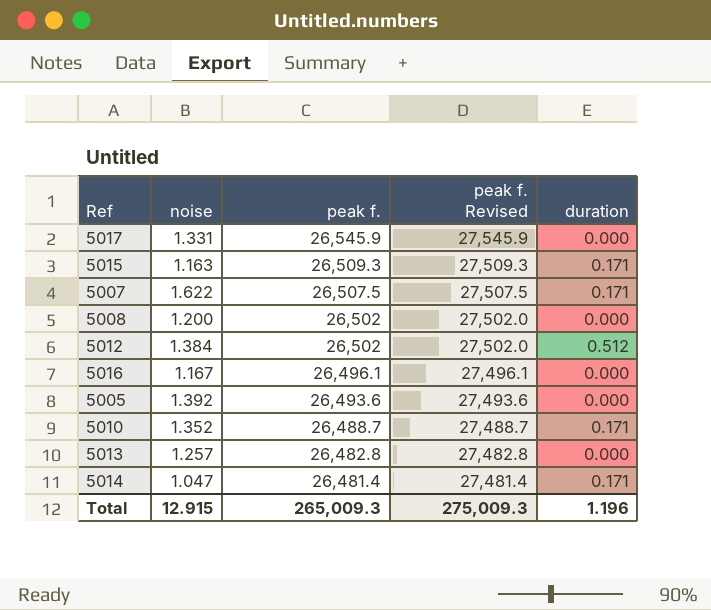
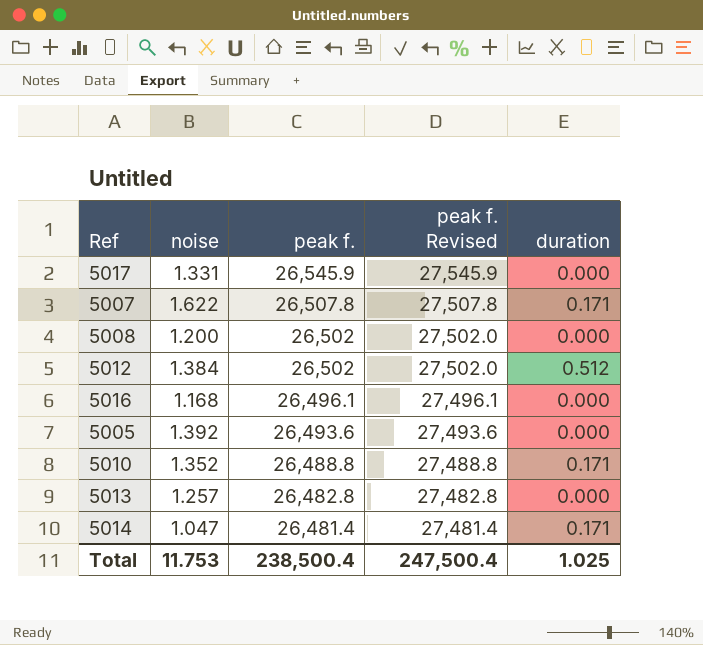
row 5015: 1.163 | 26,509.3 | 27,509.3 | 0.171 -> none
5007 | peak f.: 26,507.5 -> 26,507.8
5007 | peak f. Revised: 27,507.5 -> 27,507.8
5016 | noise: 1.167 -> 1.168
5010 | peak f.: 26,488.7 -> 26,488.8
5010 | peak f. Revised: 27,488.7 -> 27,488.8
Total | noise: 12.915 -> 11.753
Total | peak f.: 265,009.3 -> 238,500.4
Total | peak f. Revised: 275,009.3 -> 247,500.4
Total | duration: 1.196 -> 1.025

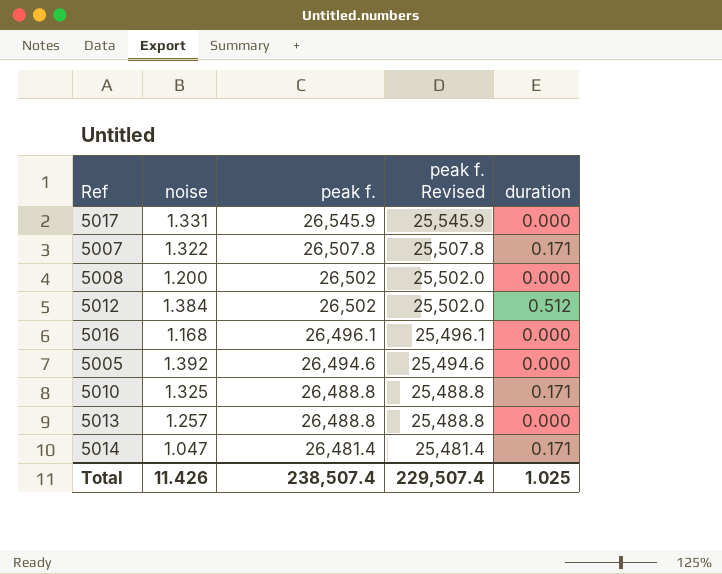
column peak f. Revised | formula: [peak f.] + 1000 -> [peak f.] - 1000
5007 | noise: 1.622 -> 1.322
5005 | peak f.: 26,493.6 -> 26,494.6
5010 | noise: 1.352 -> 1.325
5013 | peak f.: 26,482.8 -> 26,488.8
Total | noise: 11.753 -> 11.426
Total | peak f.: 238,500.4 -> 238,507.4
Total | peak f. Revised: 247,500.4 -> 229,507.4

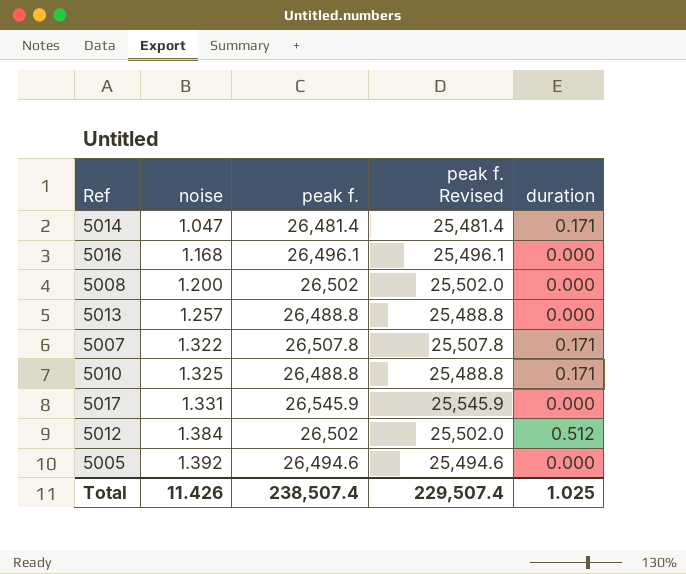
row order: peak f. descending -> noise ascending

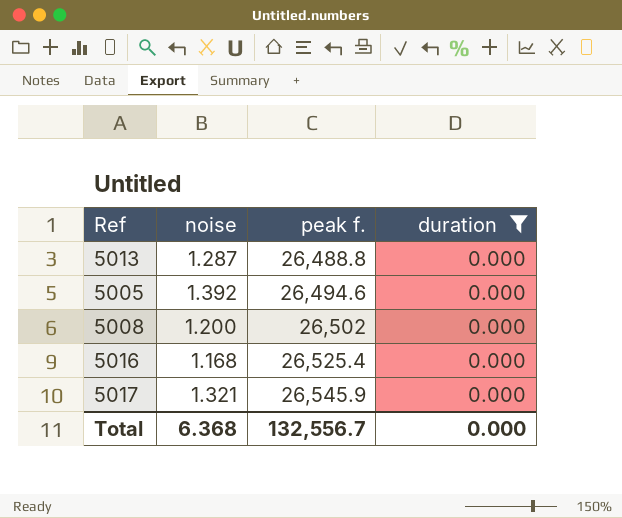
filter: none -> duration = 0.000
row order: noise ascending -> peak f. ascending
column peak f. Revised | formula: [peak f.] - 1000 -> none
5013 | noise: 1.257 -> 1.287
5016 | peak f.: 26,496.1 -> 26,525.4
5017 | noise: 1.331 -> 1.321
Total | noise: 11.426 -> 6.368
Total | peak f.: 238,507.4 -> 132,556.7
Total | duration: 1.025 -> 0.000

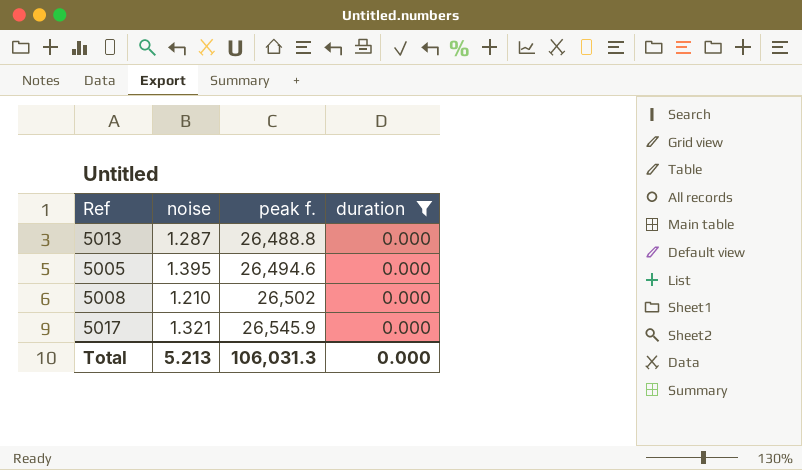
row 5016: 1.168 | 26,525.4 | 0.000 -> none
5005 | noise: 1.392 -> 1.395
5008 | noise: 1.200 -> 1.210
Total | noise: 6.368 -> 5.213
Total | peak f.: 132,556.7 -> 106,031.3

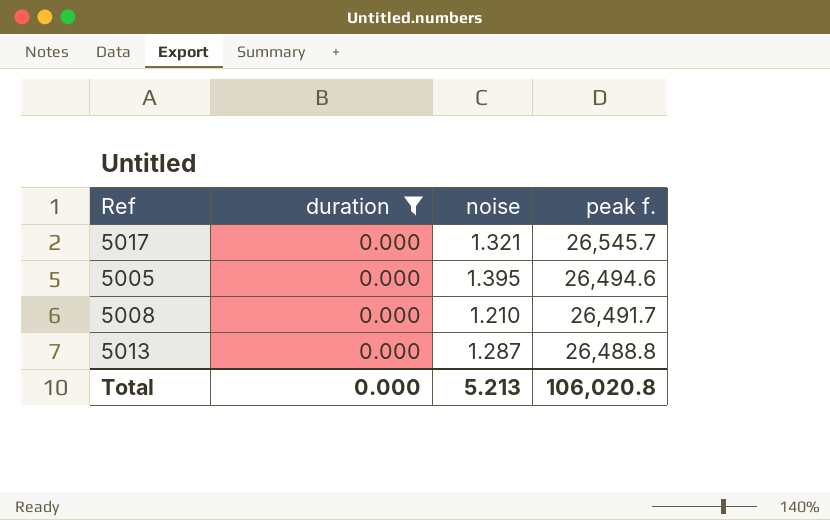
row order: peak f. ascending -> peak f. descending
column duration | position: 4 -> 2
5017 | peak f.: 26,545.9 -> 26,545.7
5008 | peak f.: 26,502 -> 26,491.7
Total | peak f.: 106,031.3 -> 106,020.8

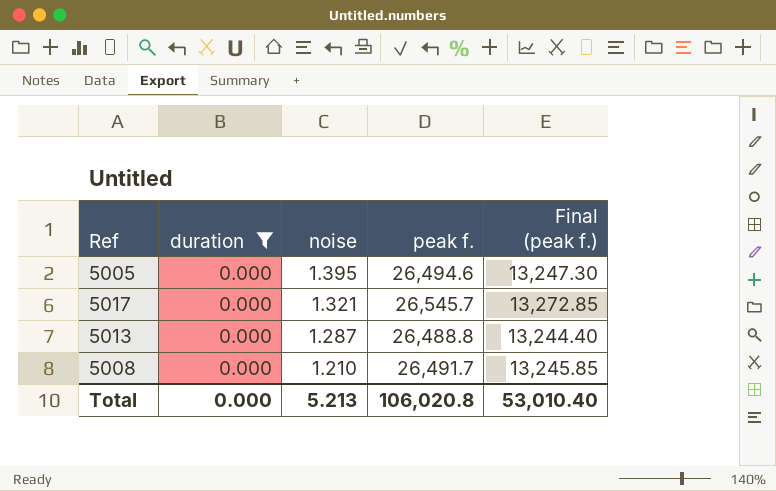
row order: peak f. descending -> noise descending
column Final (peak f.) | formula: none -> [peak f.] * 0.5

